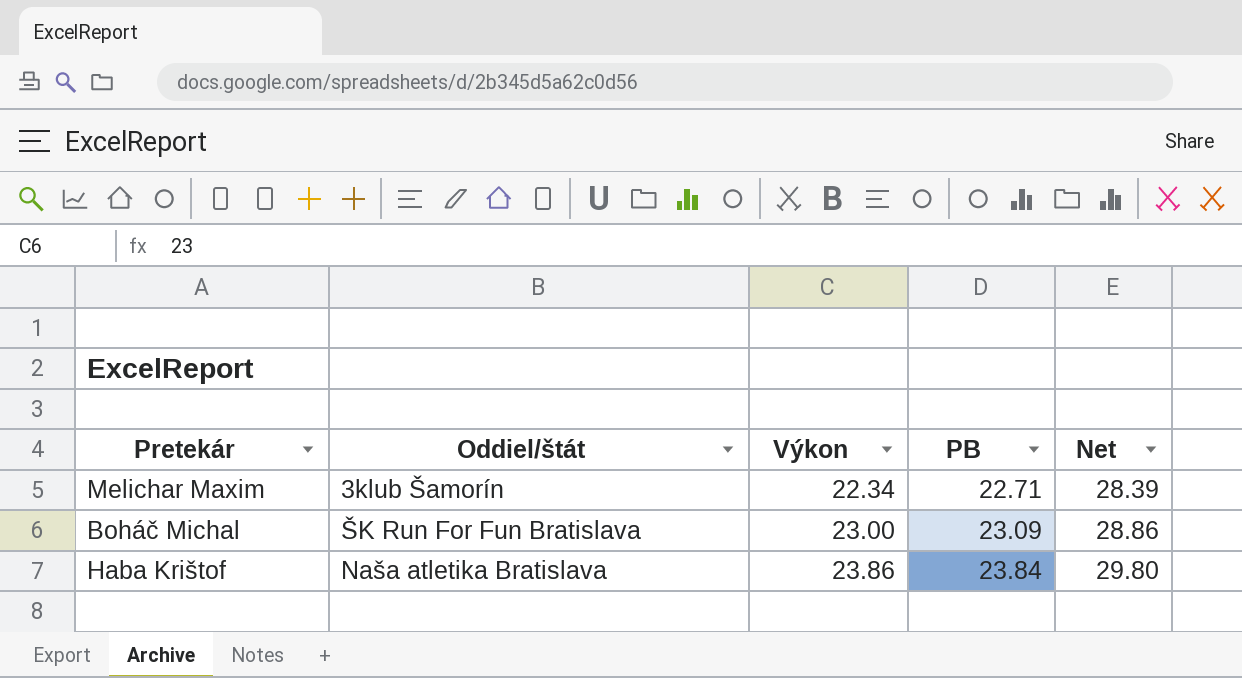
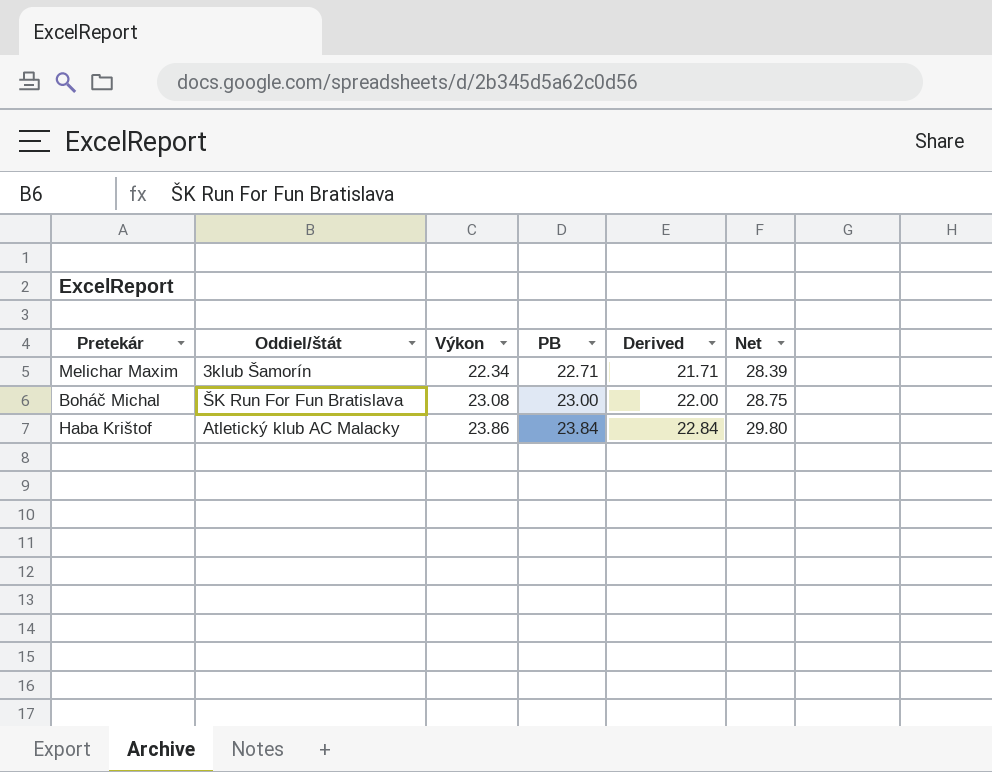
column Derived | formula: none -> [PB] - 1
Boháč Michal | Výkon: 23.00 -> 23.08
Boháč Michal | PB: 23.09 -> 23.00
Boháč Michal | Net: 28.86 -> 28.75
Haba Krištof | Oddiel/štát: Naša atletika Bratislava -> Atletický klub AC Malacky

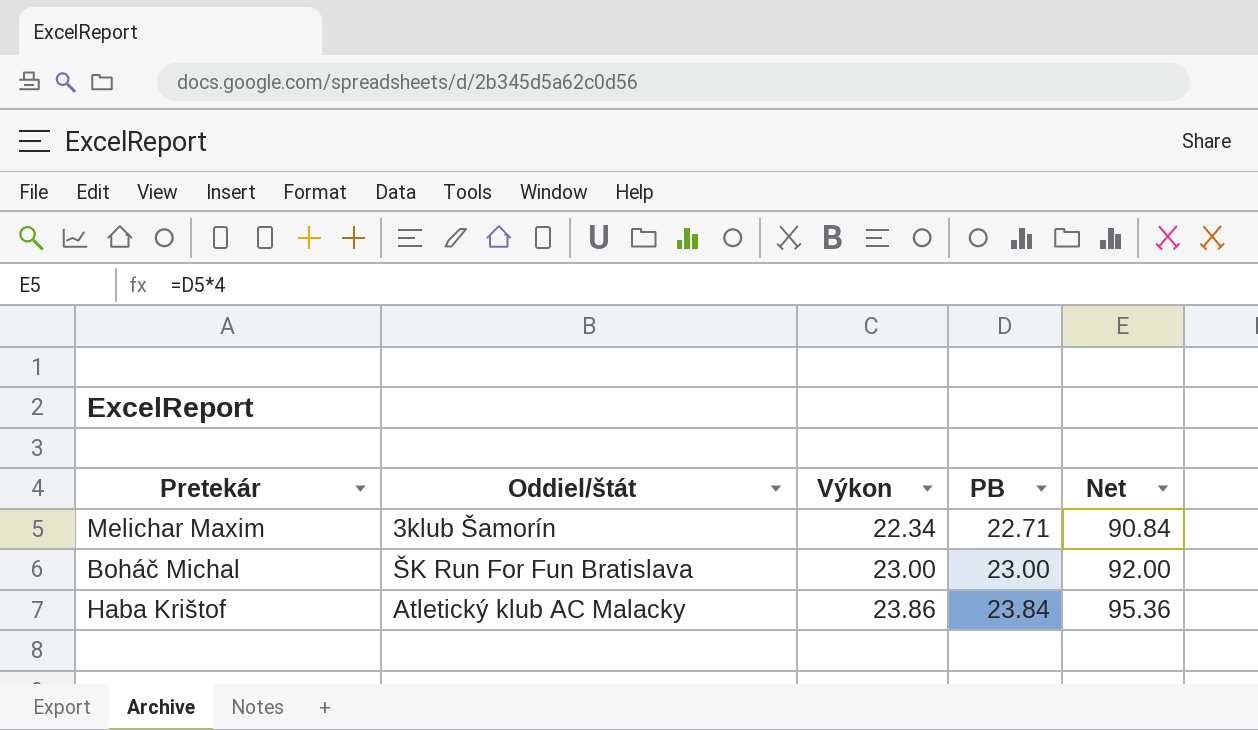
column Derived | formula: [PB] - 1 -> none
column Net | formula: [PB] * 1.25 -> [PB] * 4
Boháč Michal | Výkon: 23.08 -> 23.00

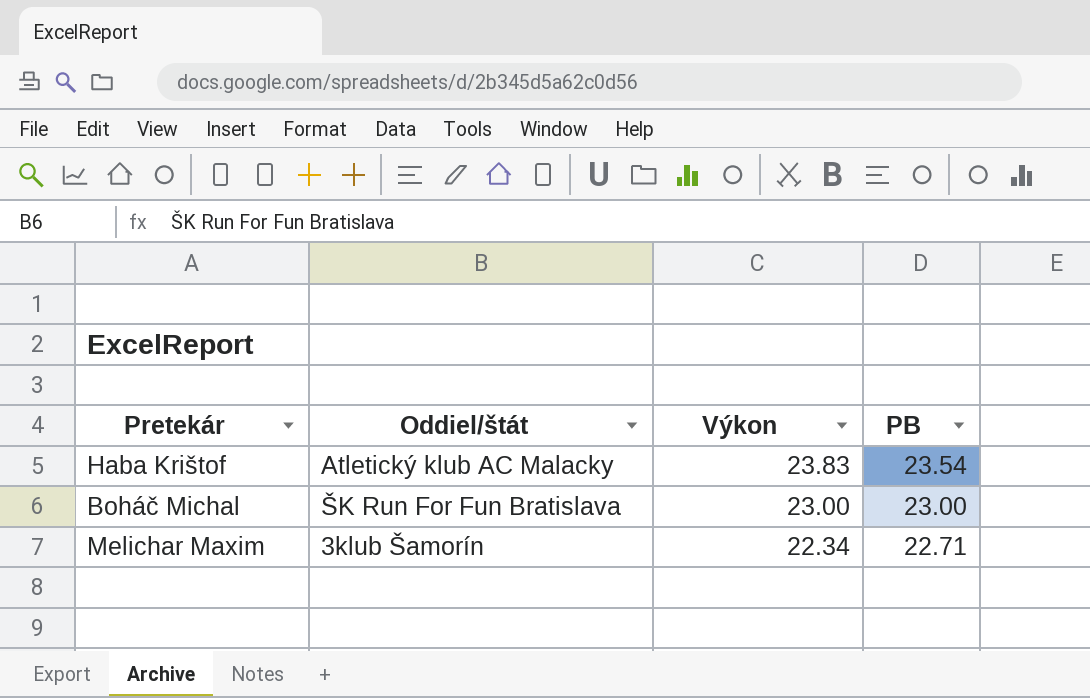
row order: Výkon ascending -> Výkon descending
column Net | formula: [PB] * 4 -> none
Haba Krištof | Výkon: 23.86 -> 23.83
Haba Krištof | PB: 23.84 -> 23.54

